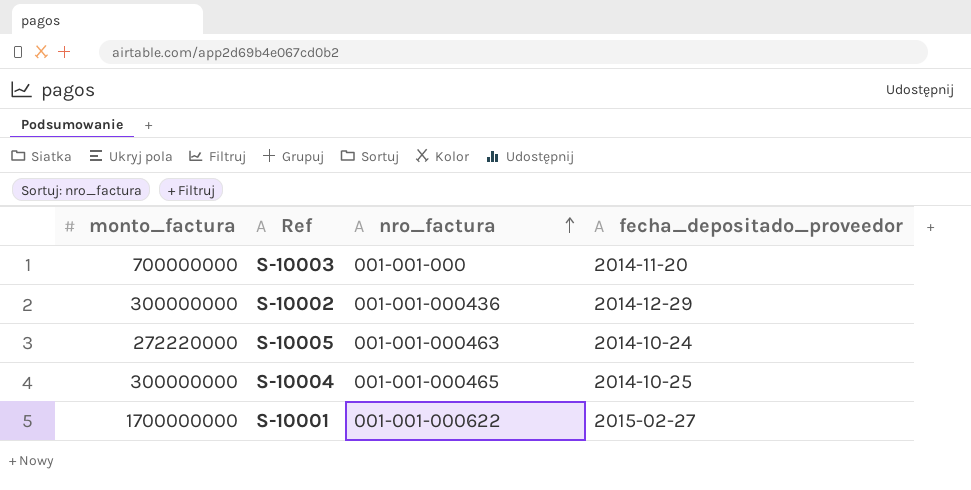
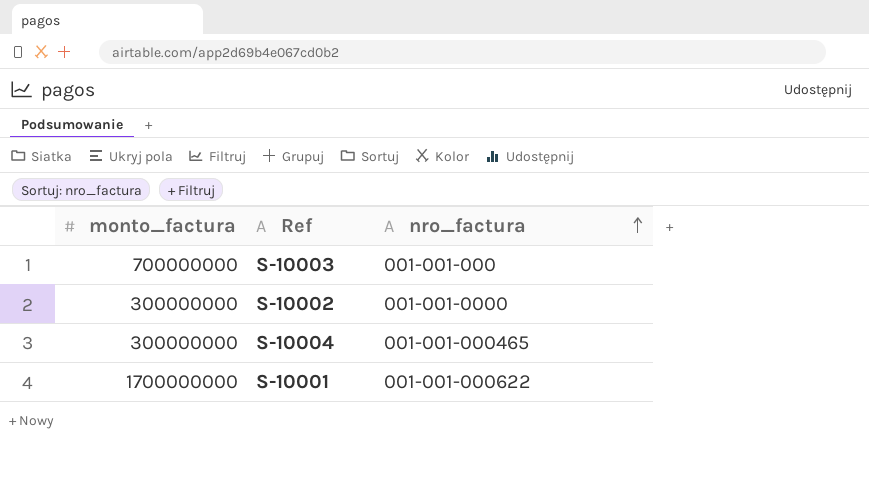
column fecha_depositado_proveedor | position: 4 -> none
row S-10005: 272220000 | 001-001-000463 | 2014-10-24 -> none
S-10002 | nro_factura: 001-001-000436 -> 001-001-0000

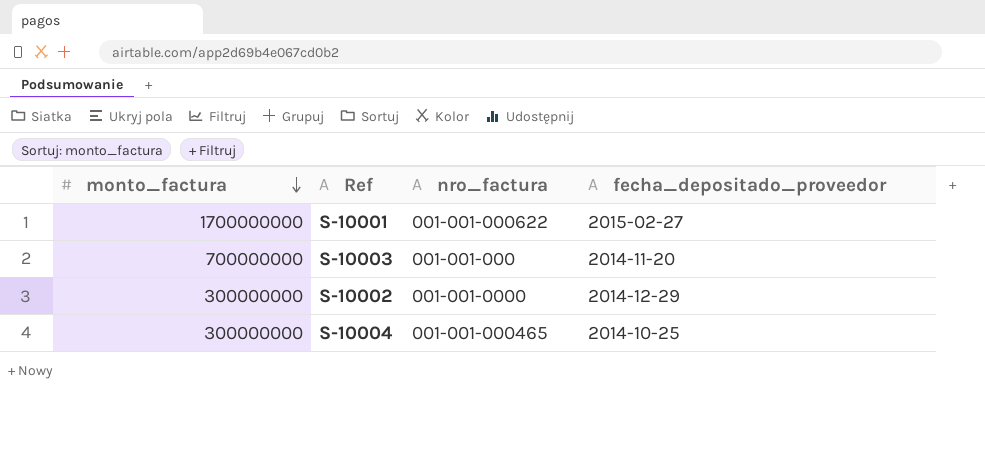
row order: nro_factura ascending -> monto_factura descending
column fecha_depositado_proveedor | position: none -> 4

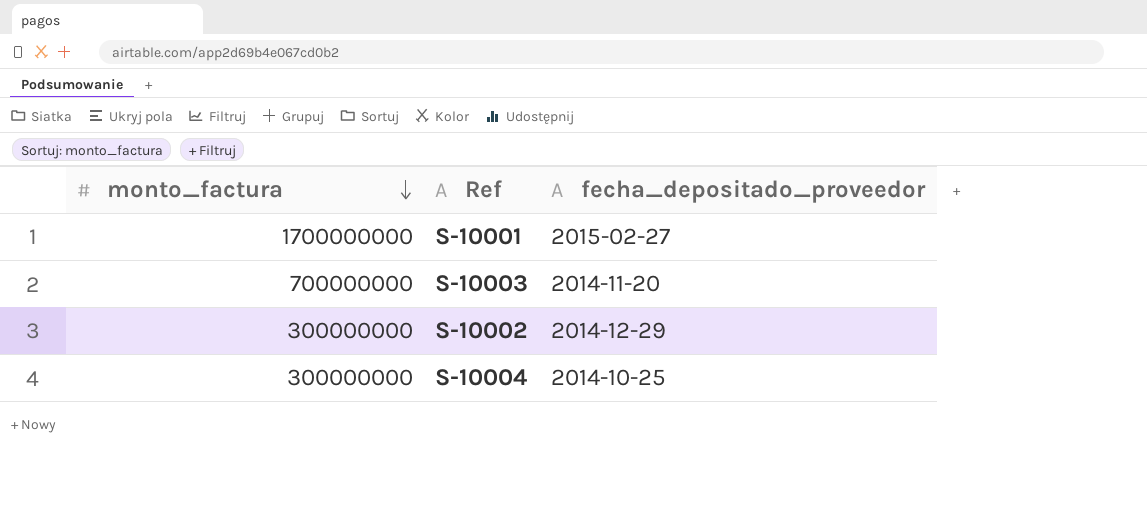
column nro_factura | position: 3 -> none

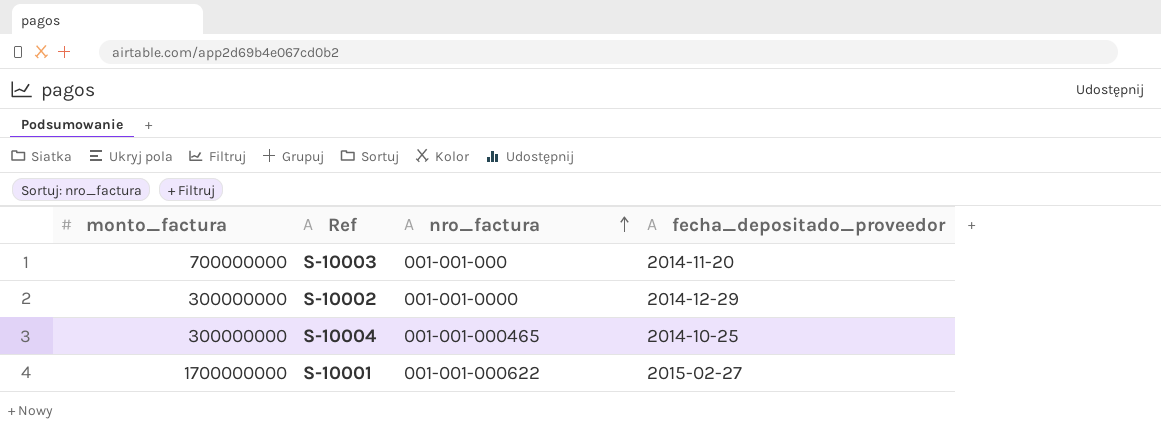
row order: monto_factura descending -> nro_factura ascending
column nro_factura | position: none -> 3

